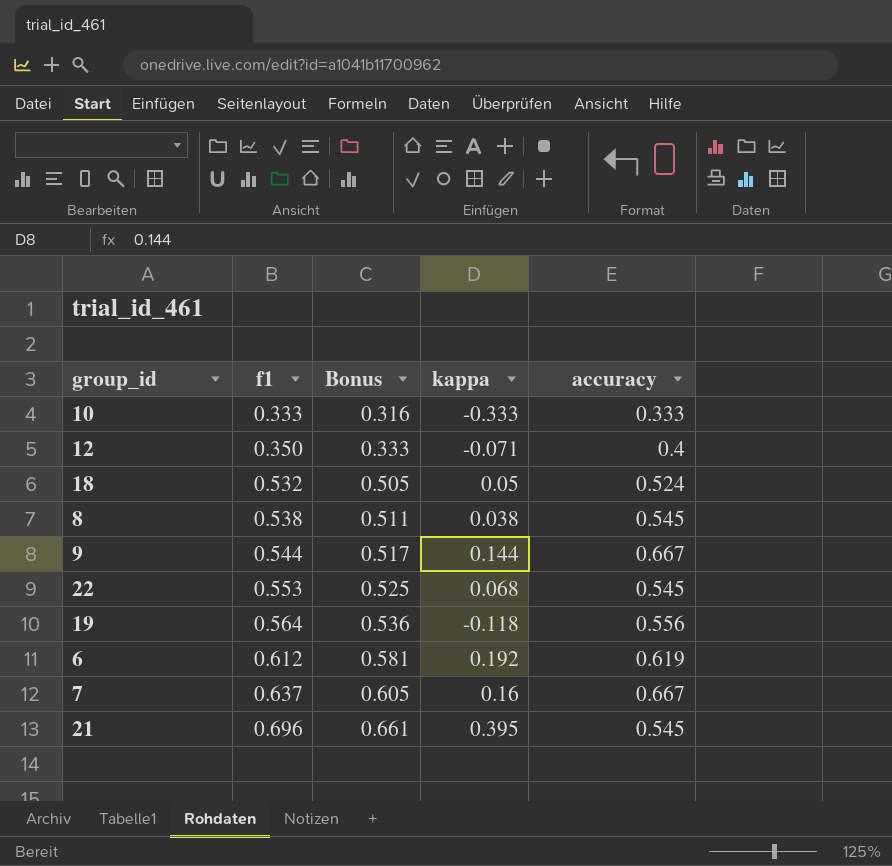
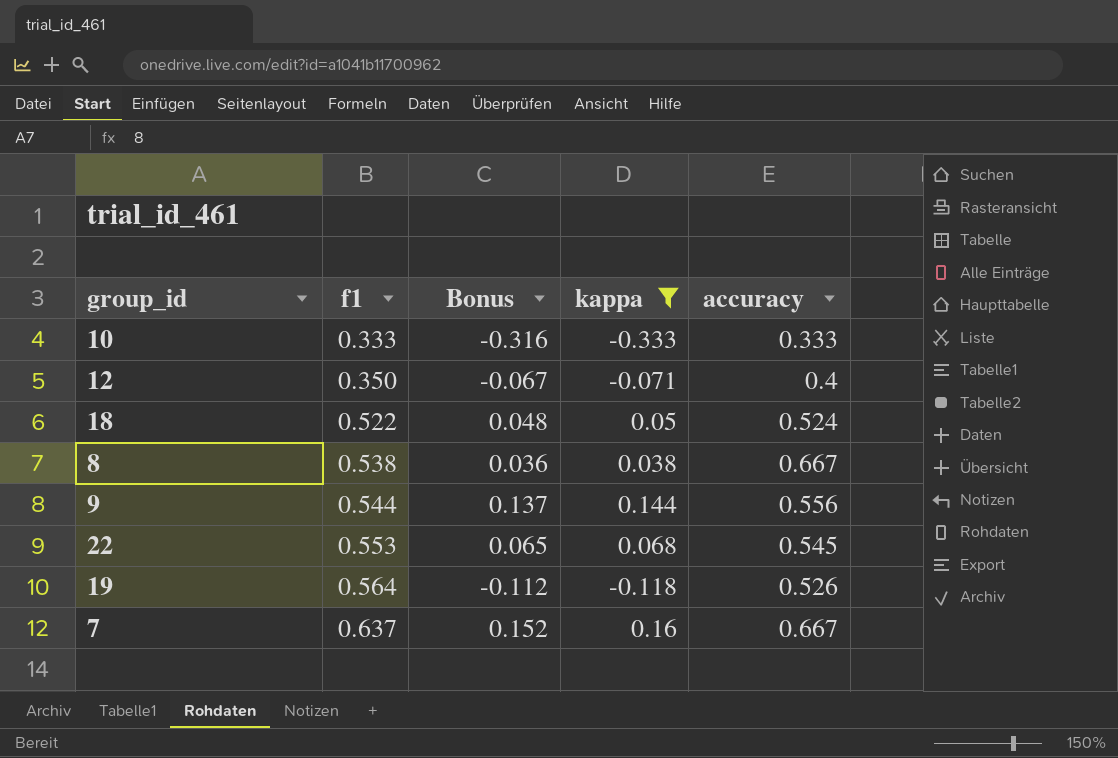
filter: none -> kappa <= 0.16
column Bonus | formula: [f1] * 0.95 -> [kappa] * 0.95
18 | f1: 0.532 -> 0.522
8 | accuracy: 0.545 -> 0.667
9 | accuracy: 0.667 -> 0.556
19 | accuracy: 0.556 -> 0.526

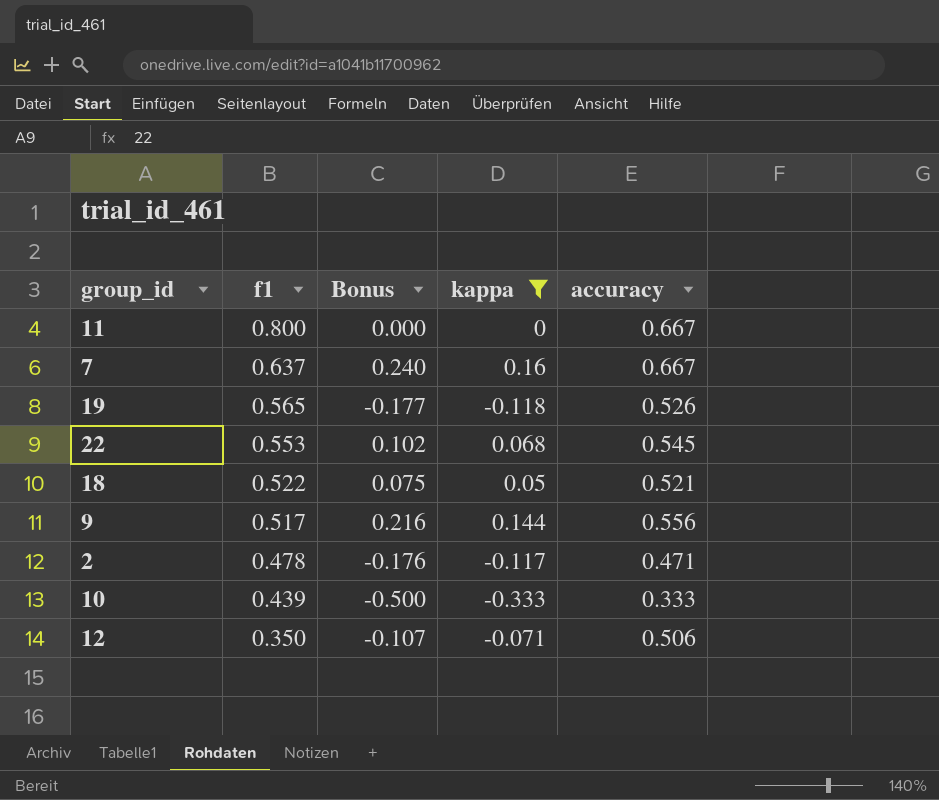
row order: f1 ascending -> f1 descending
column Bonus | formula: [kappa] * 0.95 -> [kappa] * 1.5
row 8: 0.538 | 0.036 | 0.038 | 0.667 -> none
row 11: none -> 0.800 | 0.000 | 0 | 0.667
19 | f1: 0.564 -> 0.565
18 | accuracy: 0.524 -> 0.521
9 | f1: 0.544 -> 0.517
row 2: none -> 0.478 | -0.176 | -0.117 | 0.471
10 | f1: 0.333 -> 0.439
12 | accuracy: 0.4 -> 0.506

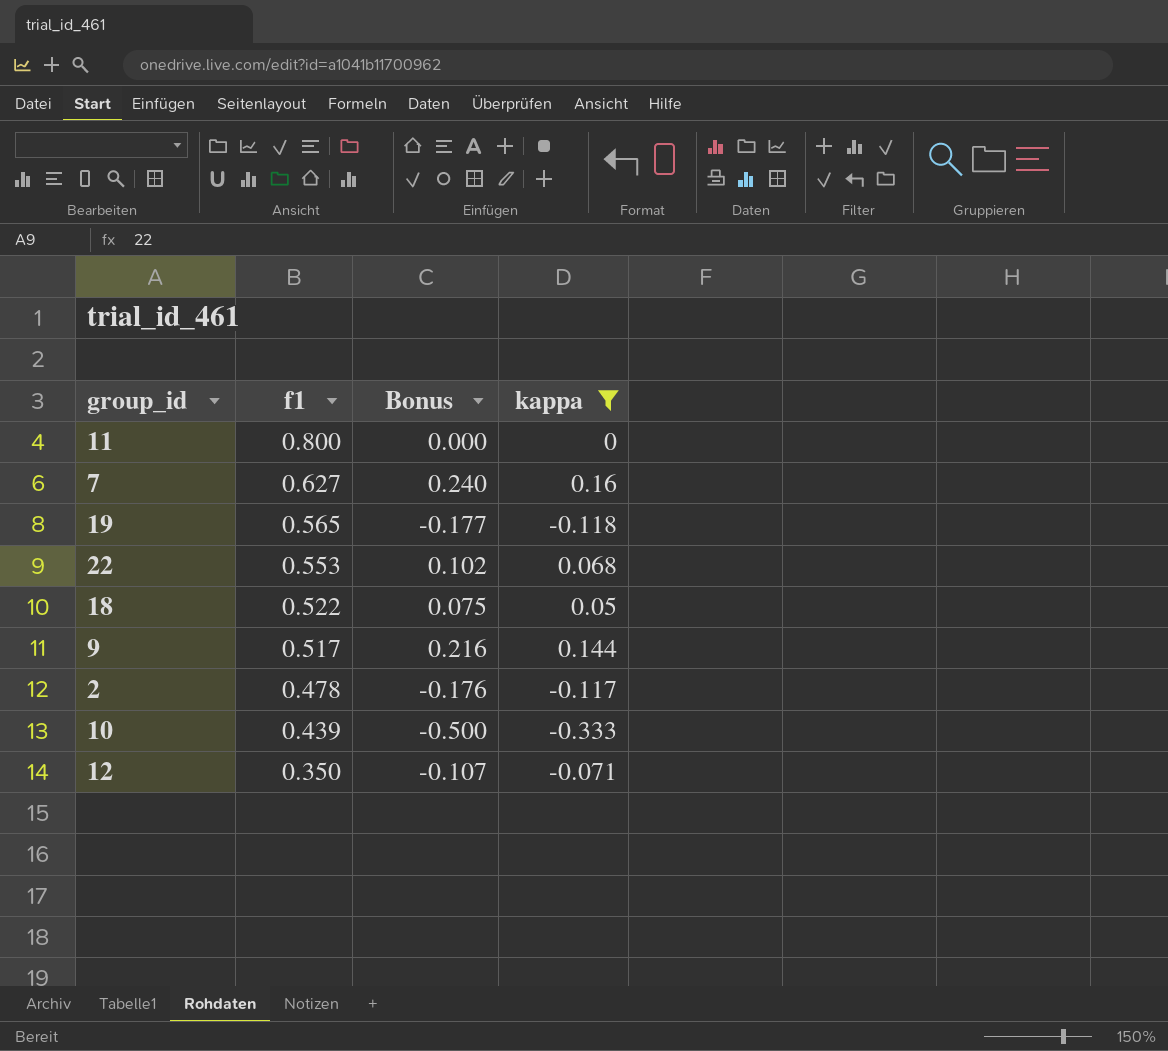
column accuracy | position: 5 -> none
7 | f1: 0.637 -> 0.627

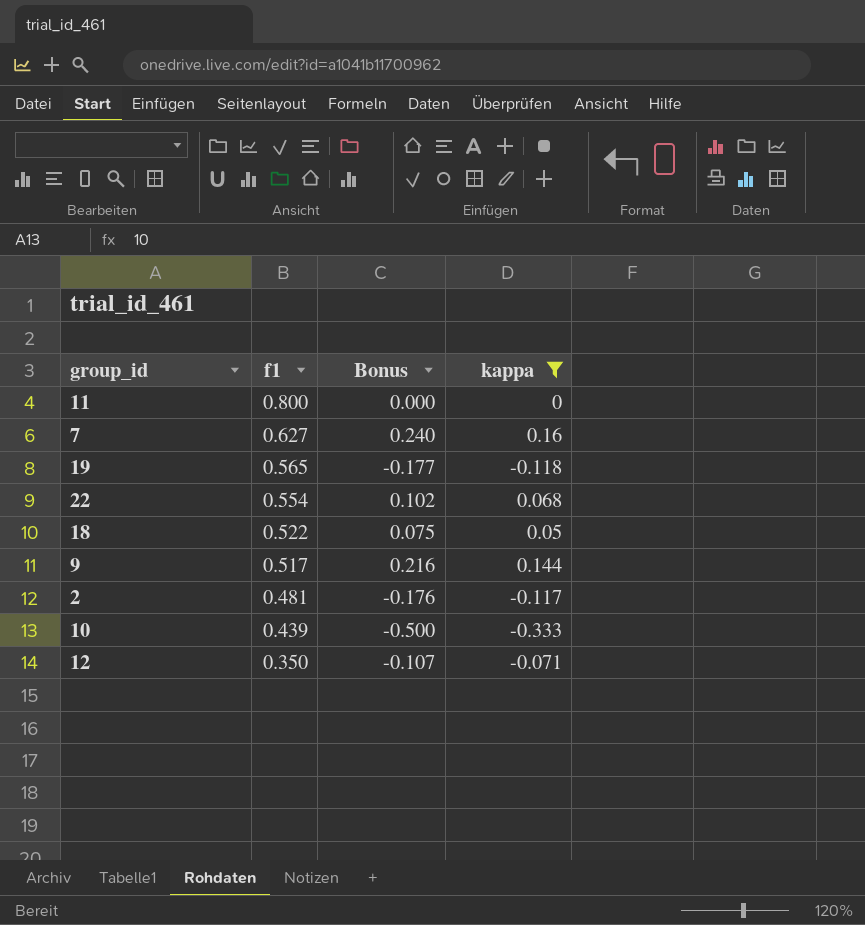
22 | f1: 0.553 -> 0.554
2 | f1: 0.478 -> 0.481

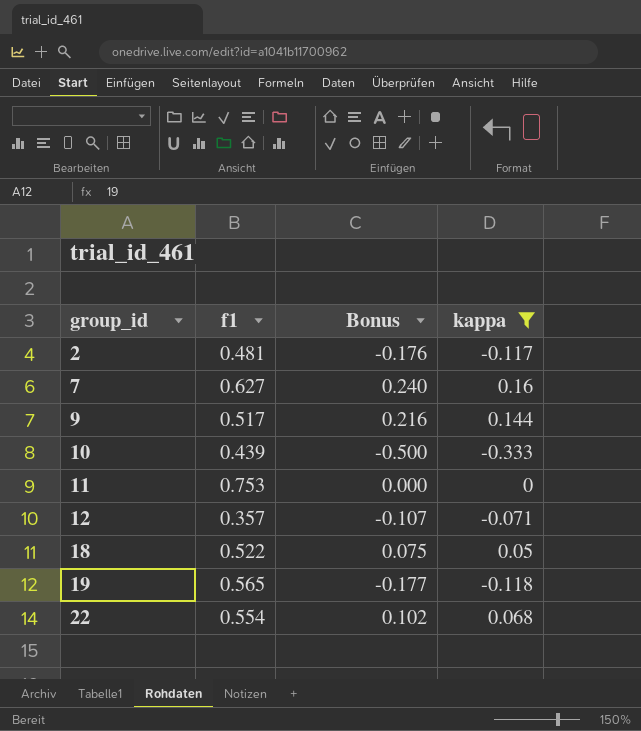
row order: f1 descending -> group_id ascending
11 | f1: 0.800 -> 0.753
12 | f1: 0.350 -> 0.357

